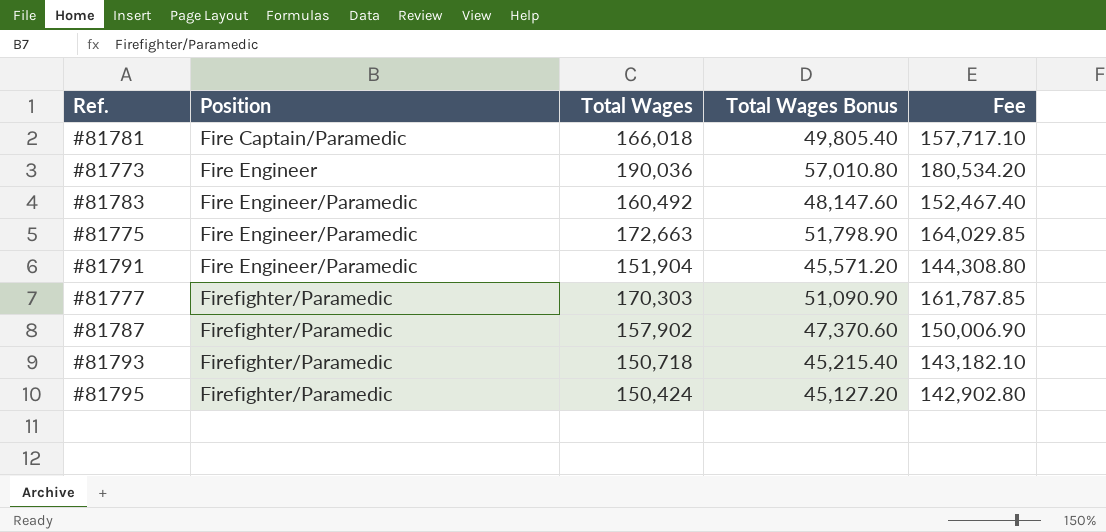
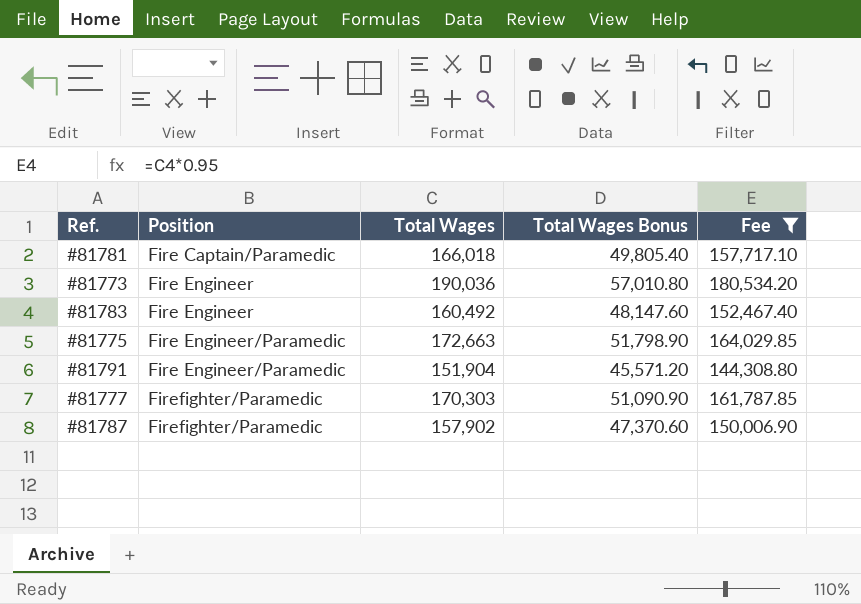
filter: none -> Fee >= 144,308.80
#81783 | Position: Fire Engineer/Paramedic -> Fire Engineer

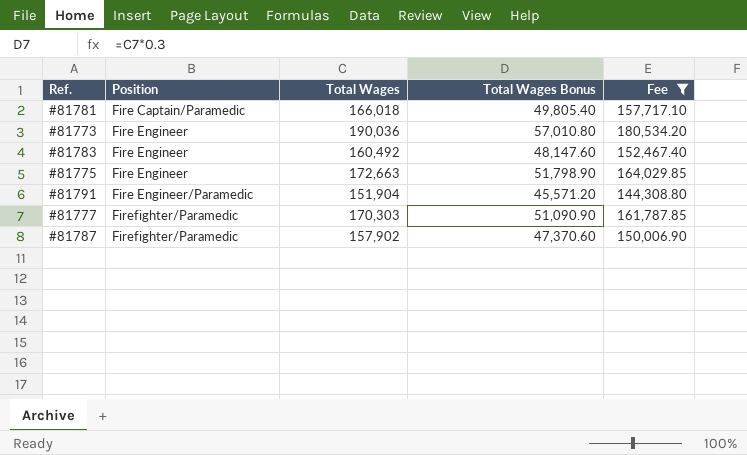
#81775 | Position: Fire Engineer/Paramedic -> Fire Engineer

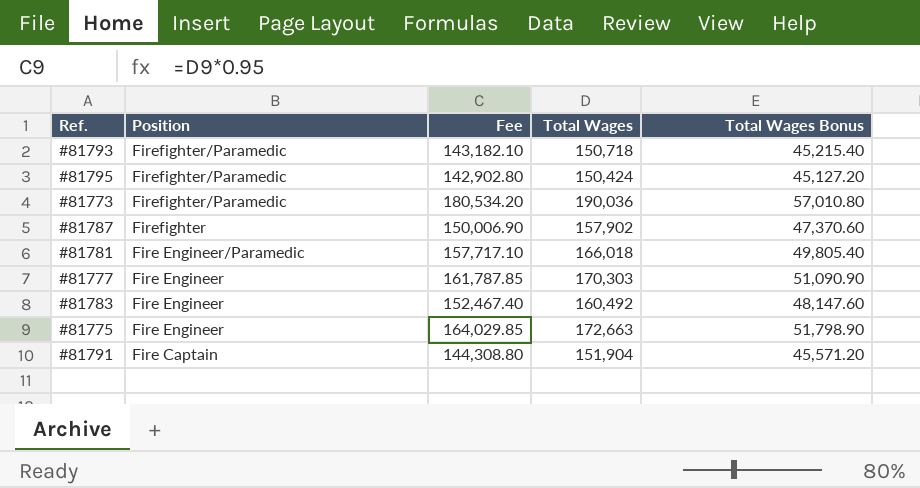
filter: Fee >= 144,308.80 -> none
row order: Position ascending -> Position descending
column Fee | position: 5 -> 3
#81773 | Position: Fire Engineer -> Firefighter/Paramedic
#81787 | Position: Firefighter/Paramedic -> Firefighter
#81781 | Position: Fire Captain/Paramedic -> Fire Engineer/Paramedic
#81777 | Position: Firefighter/Paramedic -> Fire Engineer
#81791 | Position: Fire Engineer/Paramedic -> Fire Captain

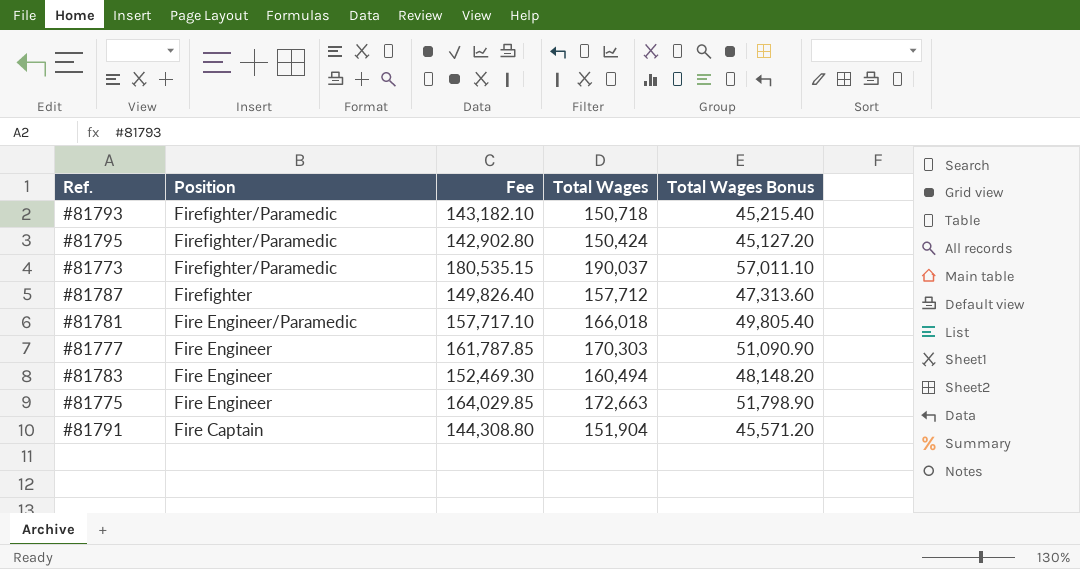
#81773 | Fee: 180,534.20 -> 180,535.15
#81773 | Total Wages: 190,036 -> 190,037
#81773 | Total Wages Bonus: 57,010.80 -> 57,011.10
#81787 | Fee: 150,006.90 -> 149,826.40
#81787 | Total Wages: 157,902 -> 157,712
#81787 | Total Wages Bonus: 47,370.60 -> 47,313.60
#81783 | Fee: 152,467.40 -> 152,469.30
#81783 | Total Wages: 160,492 -> 160,494
#81783 | Total Wages Bonus: 48,147.60 -> 48,148.20

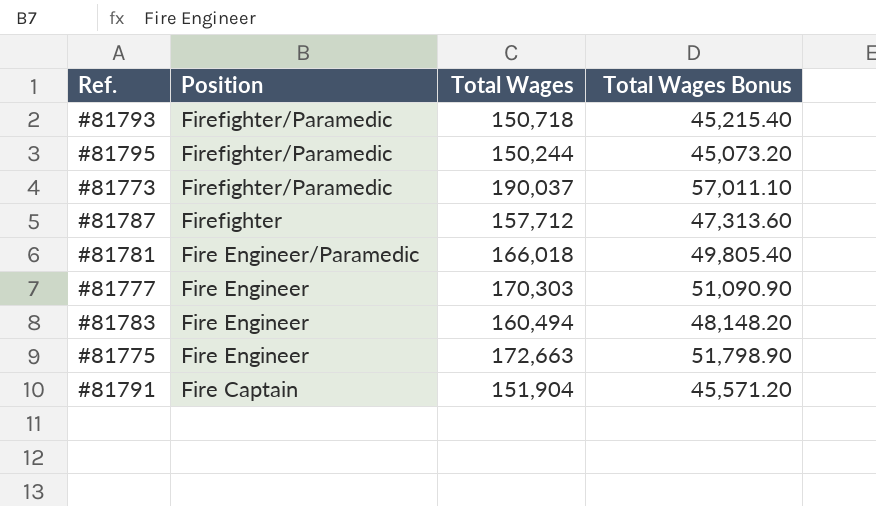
column Fee | formula: [Total Wages] * 0.95 -> none
#81795 | Total Wages: 150,424 -> 150,244
#81795 | Total Wages Bonus: 45,127.20 -> 45,073.20

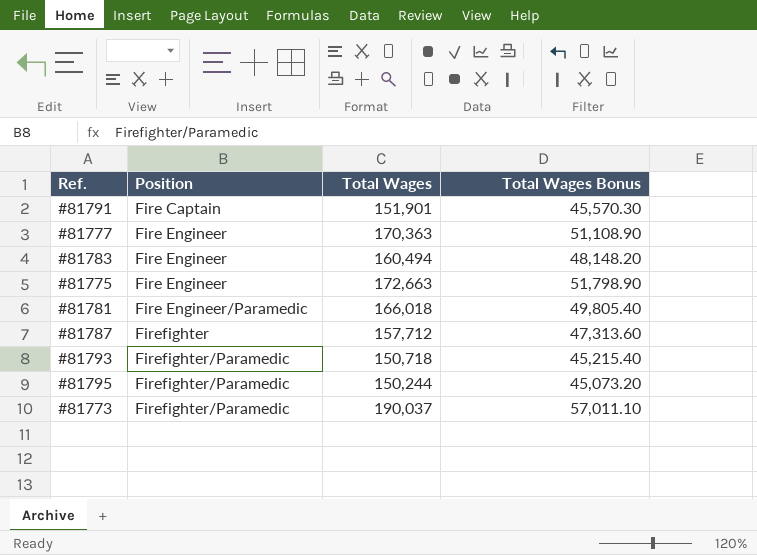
row order: Position descending -> Position ascending
#81791 | Total Wages: 151,904 -> 151,901
#81791 | Total Wages Bonus: 45,571.20 -> 45,570.30
#81777 | Total Wages: 170,303 -> 170,363
#81777 | Total Wages Bonus: 51,090.90 -> 51,108.90

